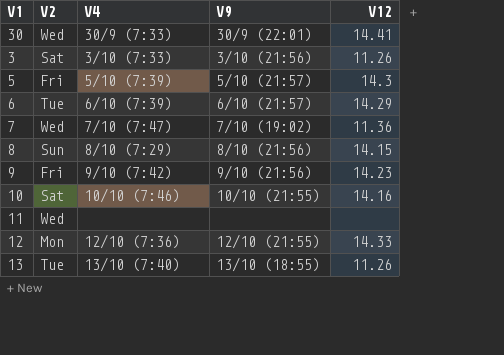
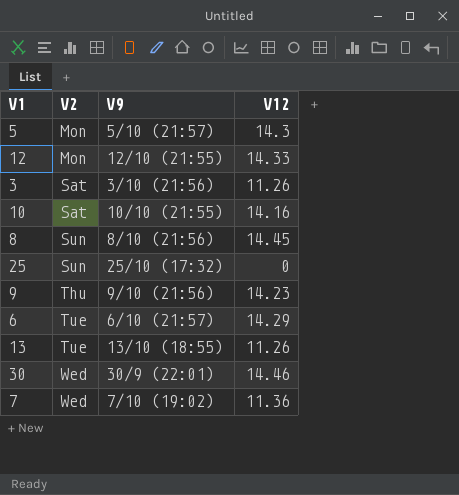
row order: none -> V2 ascending
column V4 | position: 3 -> none
row 11: Wed | none | none | none -> none
5 | V2: Fri -> Mon
8 | V12: 14.15 -> 14.45
row 25: none -> Sun | 25/10 (17:32) | 0
9 | V2: Fri -> Thu
30 | V12: 14.41 -> 14.46

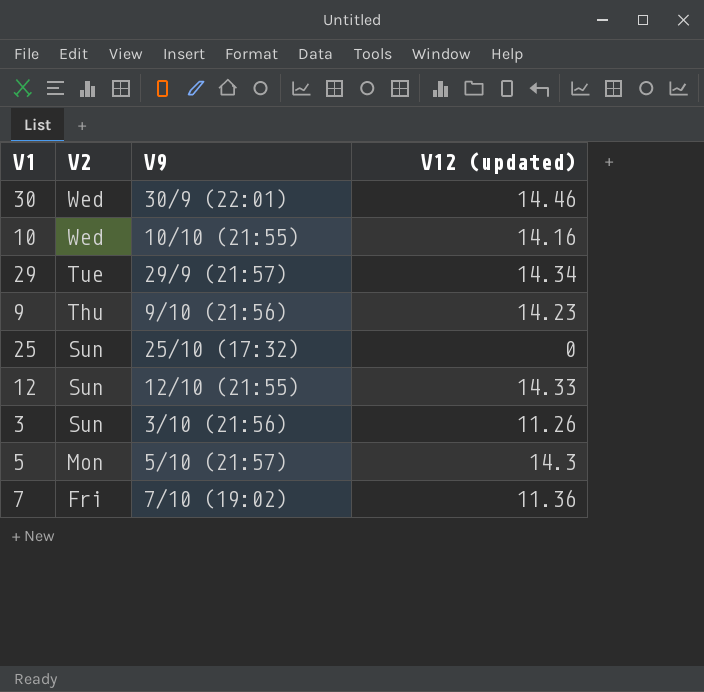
row order: V2 ascending -> V2 descending
column name: V12 -> V12 (updated)
row 8: Sun | 8/10 (21:56) | 14.45 -> none
row 6: Tue | 6/10 (21:57) | 14.29 -> none
row 13: Tue | 13/10 (18:55) | 11.26 -> none
10 | V2: Sat -> Wed
row 29: none -> Tue | 29/9 (21:57) | 14.34
12 | V2: Mon -> Sun
3 | V2: Sat -> Sun
7 | V2: Wed -> Fri

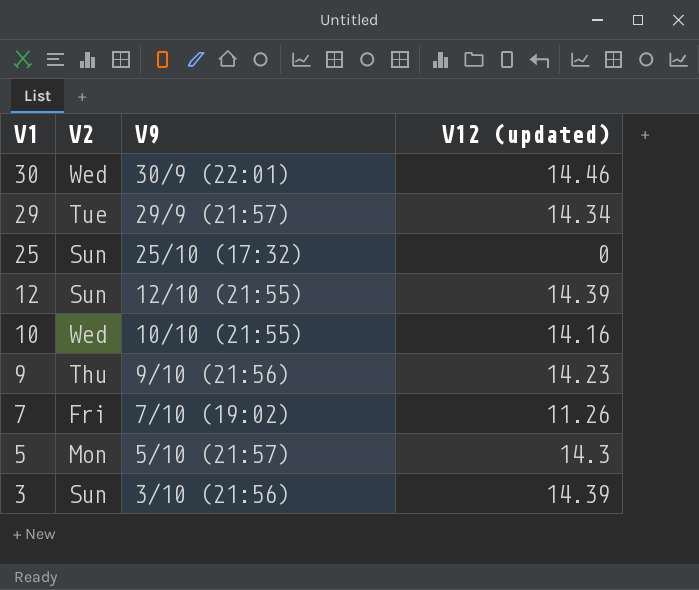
row order: V2 descending -> V1 descending
12 | V12 (updated): 14.33 -> 14.39
7 | V12 (updated): 11.36 -> 11.26
3 | V12 (updated): 11.26 -> 14.39

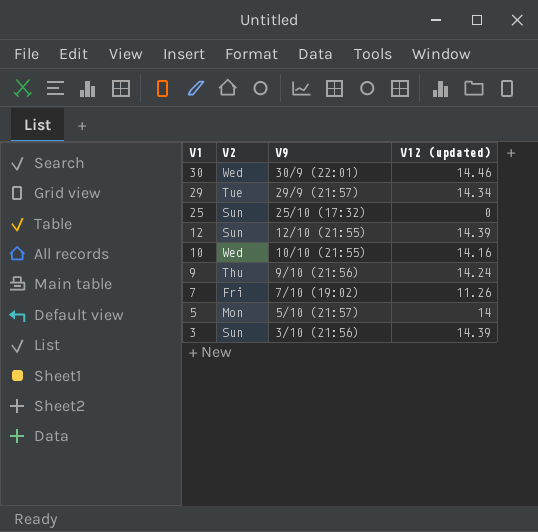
9 | V12 (updated): 14.23 -> 14.24
5 | V12 (updated): 14.3 -> 14

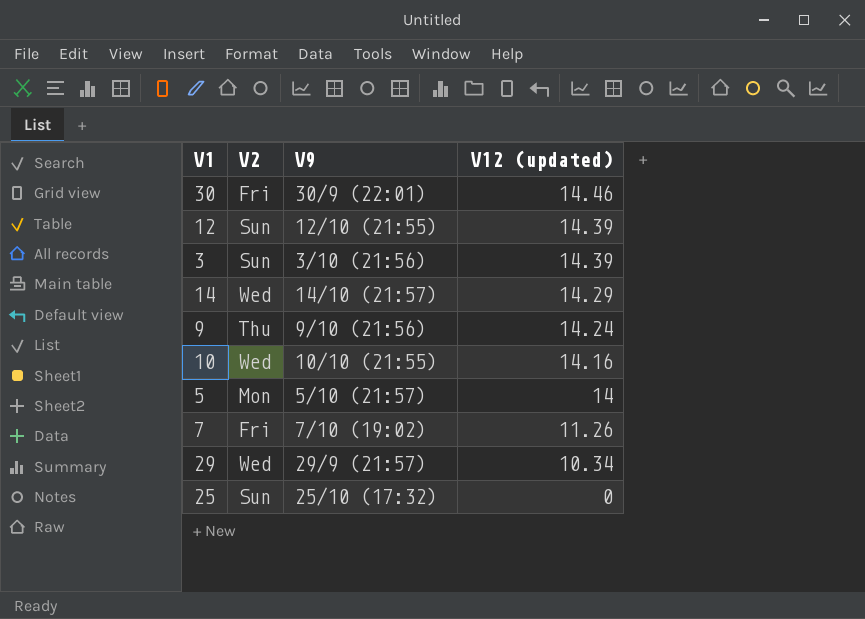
row order: V1 descending -> V12 (updated) descending
30 | V2: Wed -> Fri
row 14: none -> Wed | 14/10 (21:57) | 14.29
29 | V2: Tue -> Wed
29 | V12 (updated): 14.34 -> 10.34

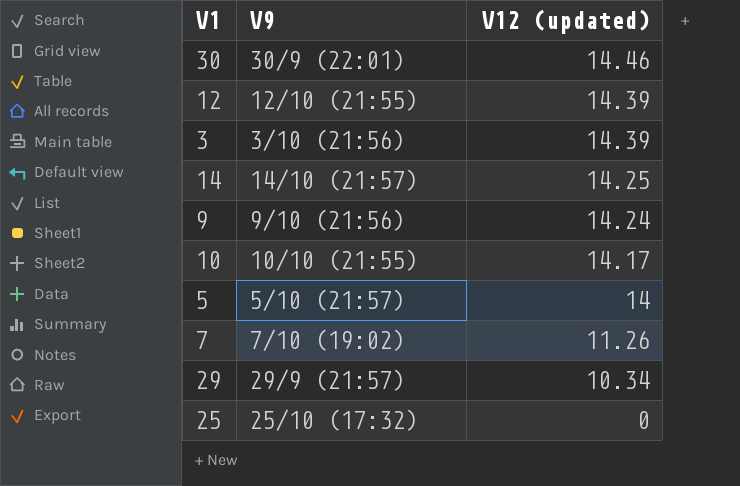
column V2 | position: 2 -> none
14 | V12 (updated): 14.29 -> 14.25
10 | V12 (updated): 14.16 -> 14.17

